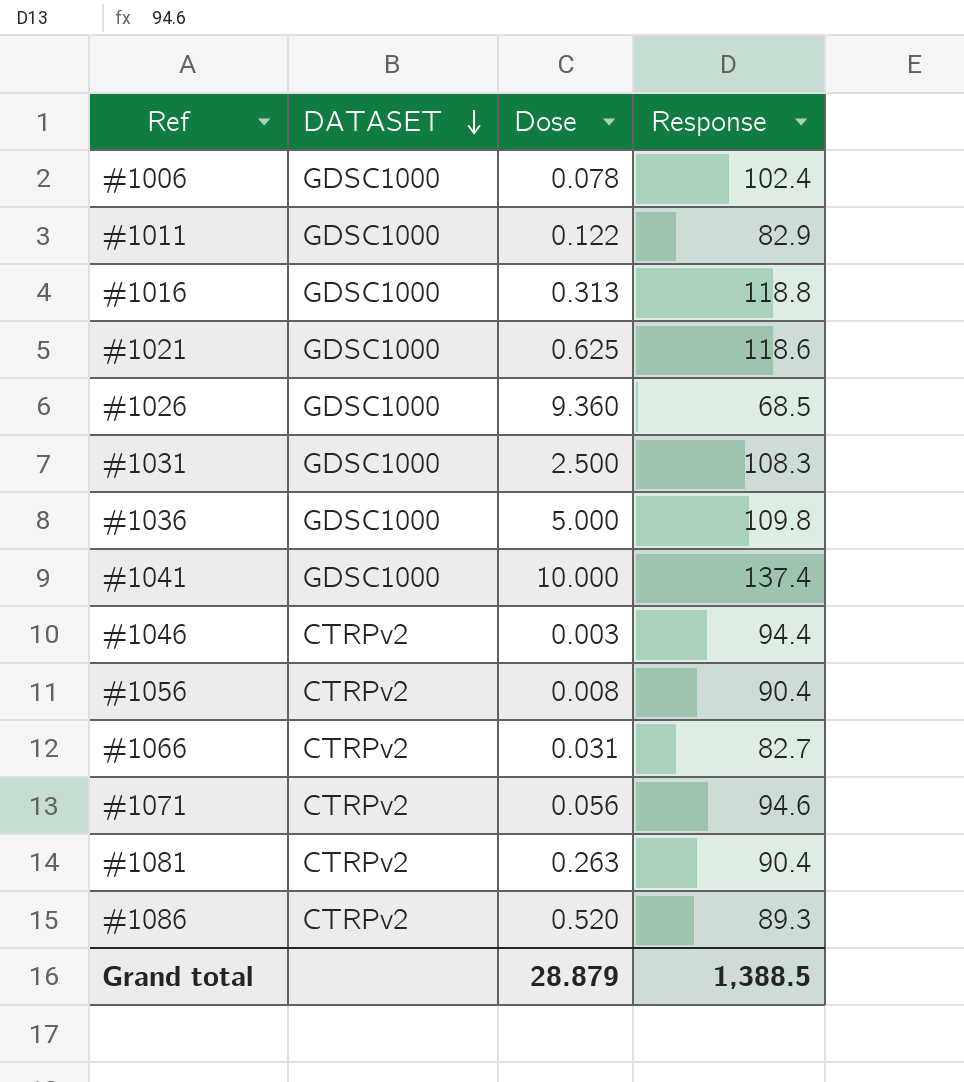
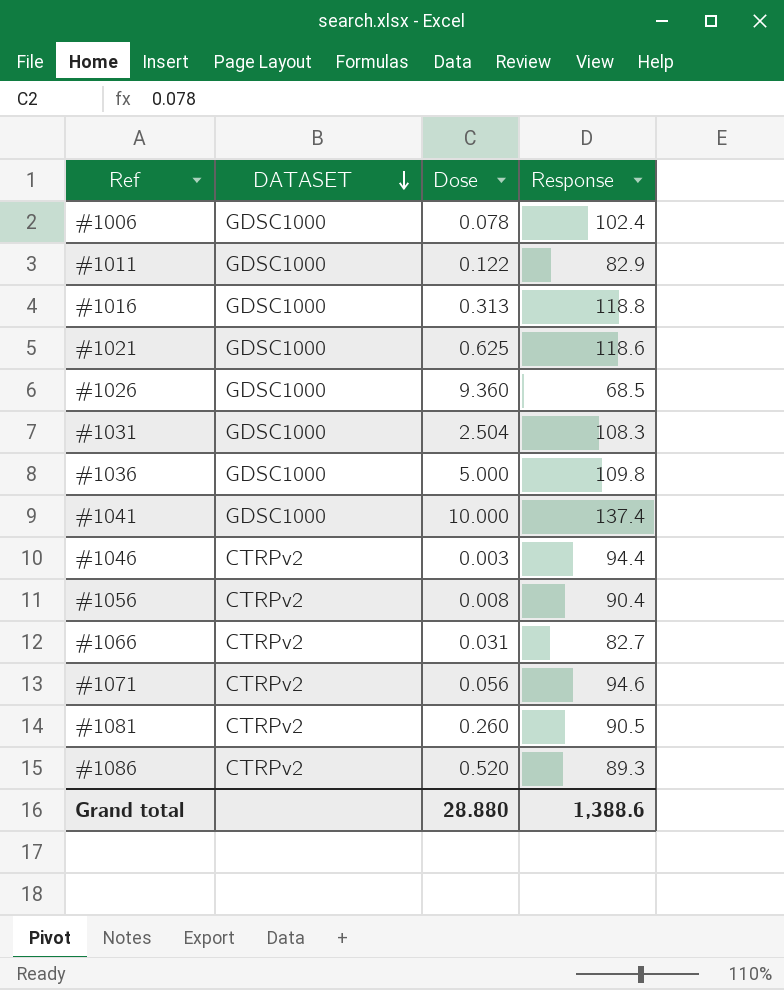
#1031 | Dose: 2.500 -> 2.504
#1081 | Dose: 0.263 -> 0.260
#1081 | Response: 90.4 -> 90.5
Grand total | Dose: 28.879 -> 28.880
Grand total | Response: 1,388.5 -> 1,388.6

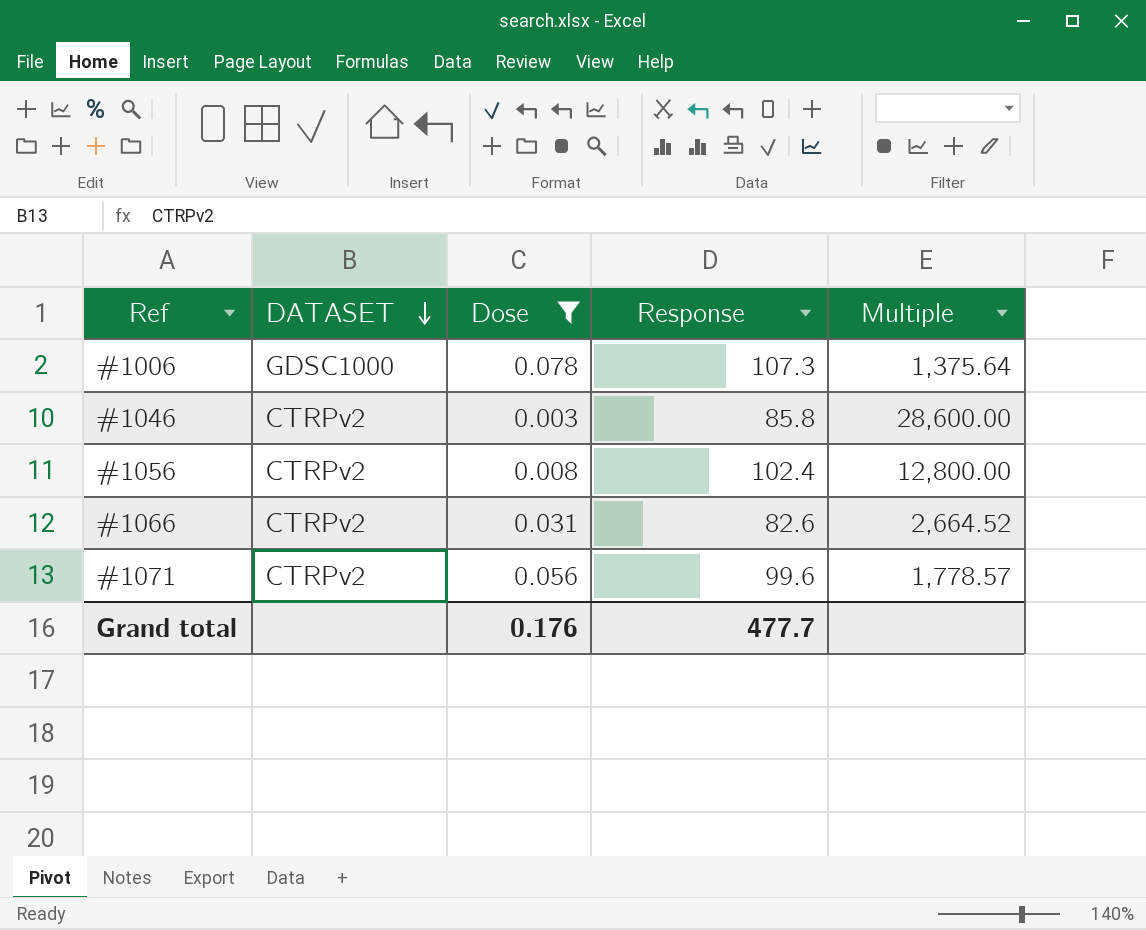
filter: none -> Dose <= 0.078
column Multiple | formula: none -> [Response] / [Dose]
#1006 | Response: 102.4 -> 107.3
#1046 | Response: 94.4 -> 85.8
#1056 | Response: 90.4 -> 102.4
#1066 | Response: 82.7 -> 82.6
#1071 | Response: 94.6 -> 99.6
Grand total | Dose: 28.880 -> 0.176
Grand total | Response: 1,388.6 -> 477.7

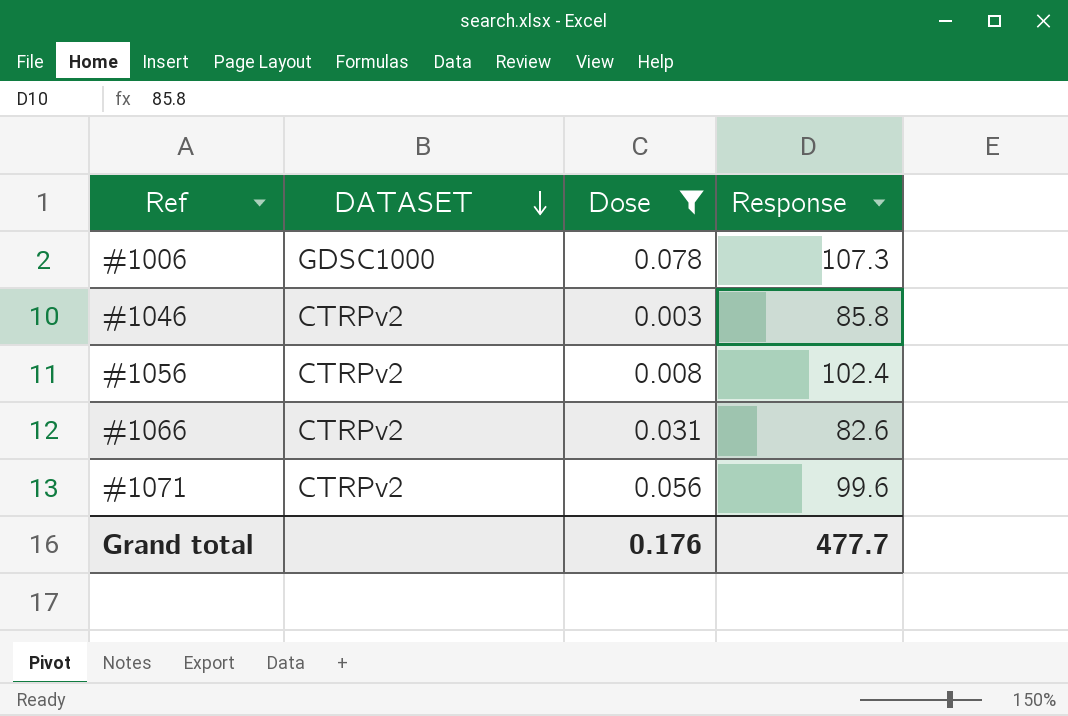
column Multiple | formula: [Response] / [Dose] -> none

